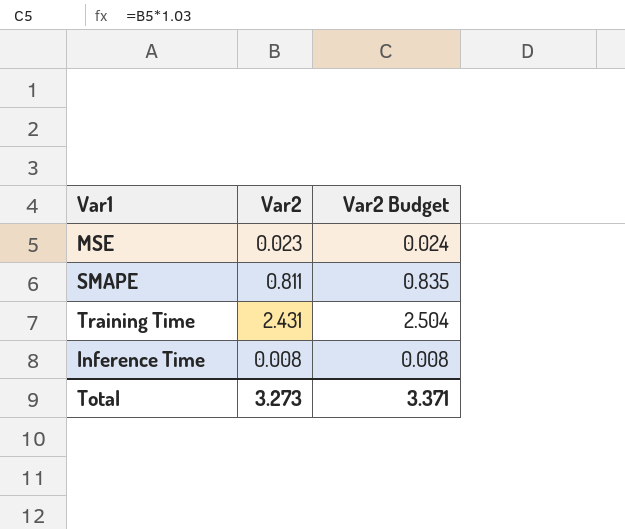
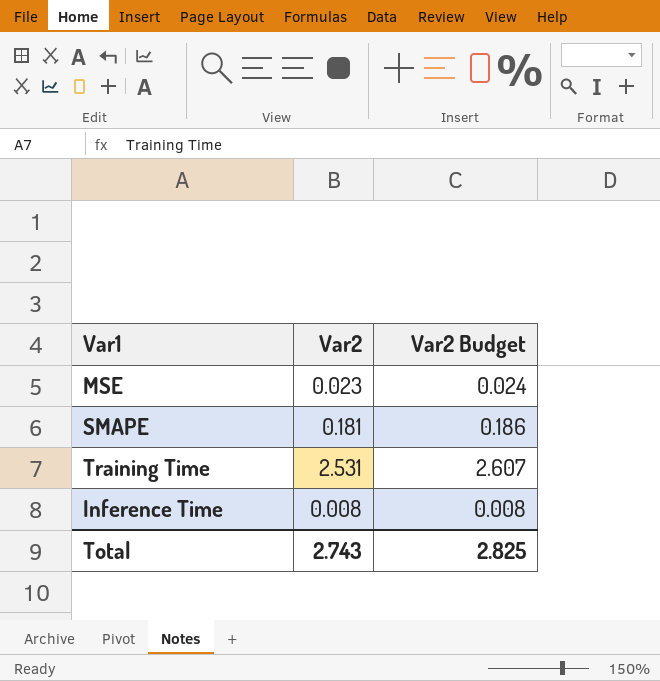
SMAPE | Var2: 0.811 -> 0.181
SMAPE | Var2 Budget: 0.835 -> 0.186
Training Time | Var2: 2.431 -> 2.531
Training Time | Var2 Budget: 2.504 -> 2.607
Total | Var2: 3.273 -> 2.743
Total | Var2 Budget: 3.371 -> 2.825

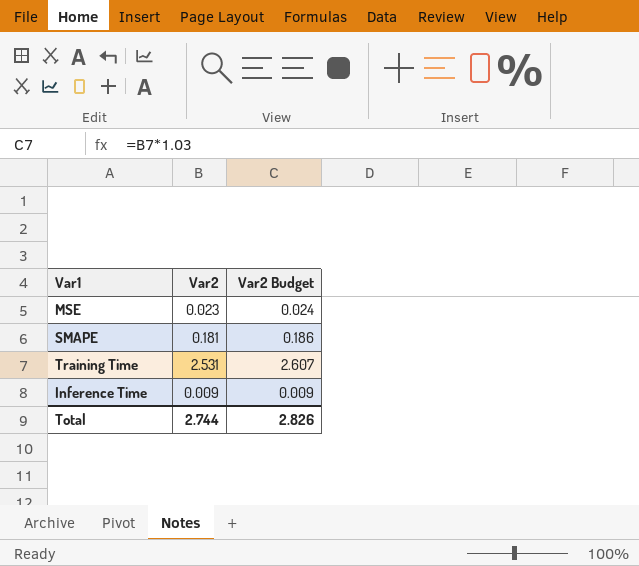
Inference Time | Var2: 0.008 -> 0.009
Inference Time | Var2 Budget: 0.008 -> 0.009
Total | Var2: 2.743 -> 2.744
Total | Var2 Budget: 2.825 -> 2.826

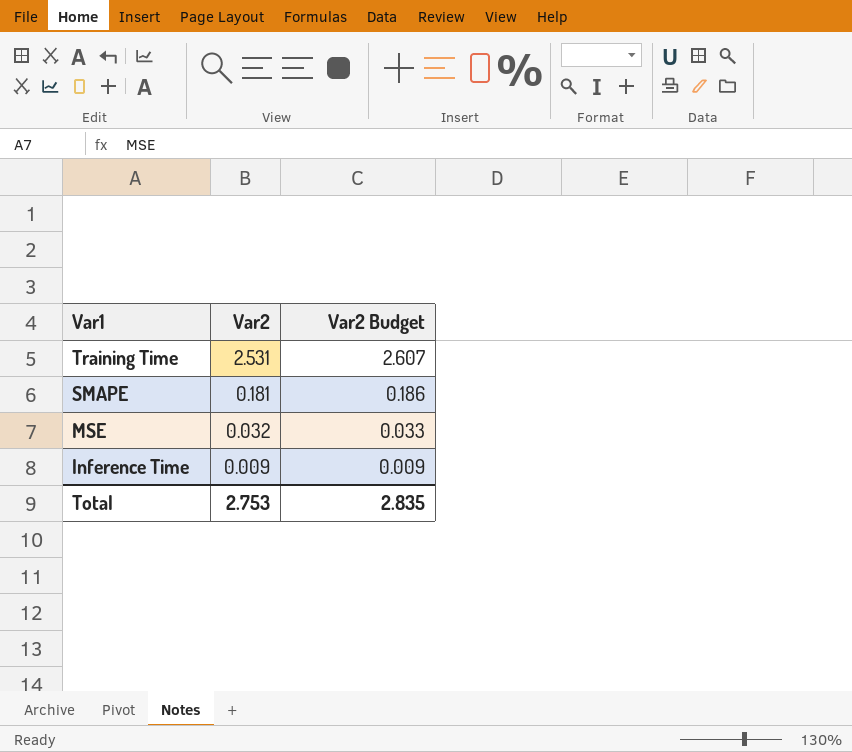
row order: none -> Var1 descending
MSE | Var2: 0.023 -> 0.032
MSE | Var2 Budget: 0.024 -> 0.033
Total | Var2: 2.744 -> 2.753
Total | Var2 Budget: 2.826 -> 2.835

